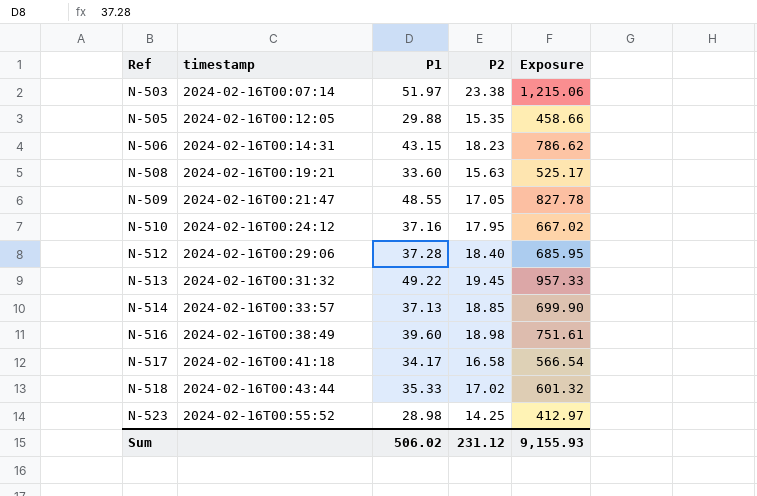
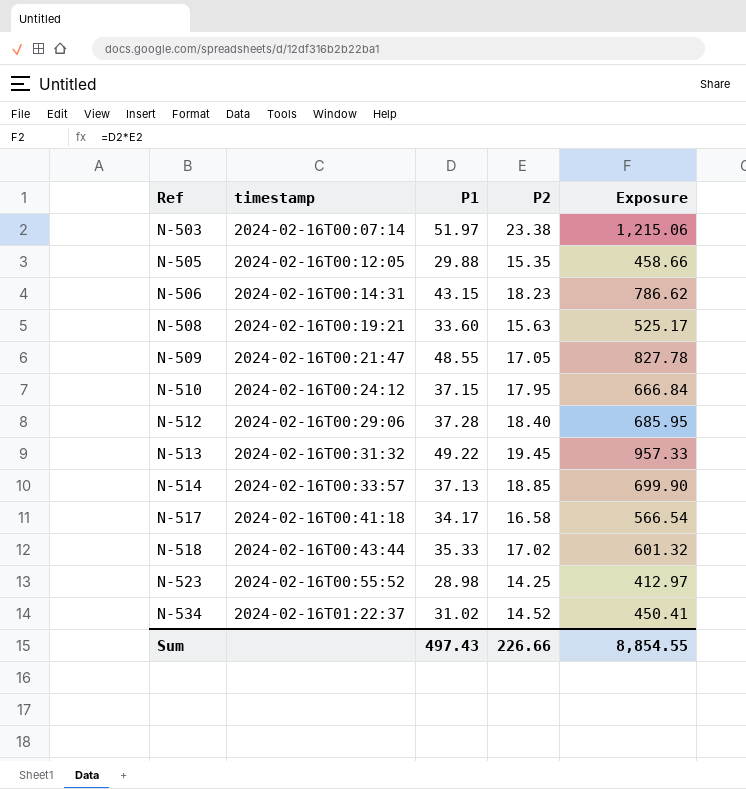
row N-516: 2024-02-16T00:38:49 | 39.60 | 18.98 | 751.61 -> none
N-510 | P1: 37.16 -> 37.15
N-510 | Exposure: 667.02 -> 666.84
row N-534: none -> 2024-02-16T01:22:37 | 31.02 | 14.52 | 450.41
Sum | P1: 506.02 -> 497.43
Sum | P2: 231.12 -> 226.66
Sum | Exposure: 9,155.93 -> 8,854.55

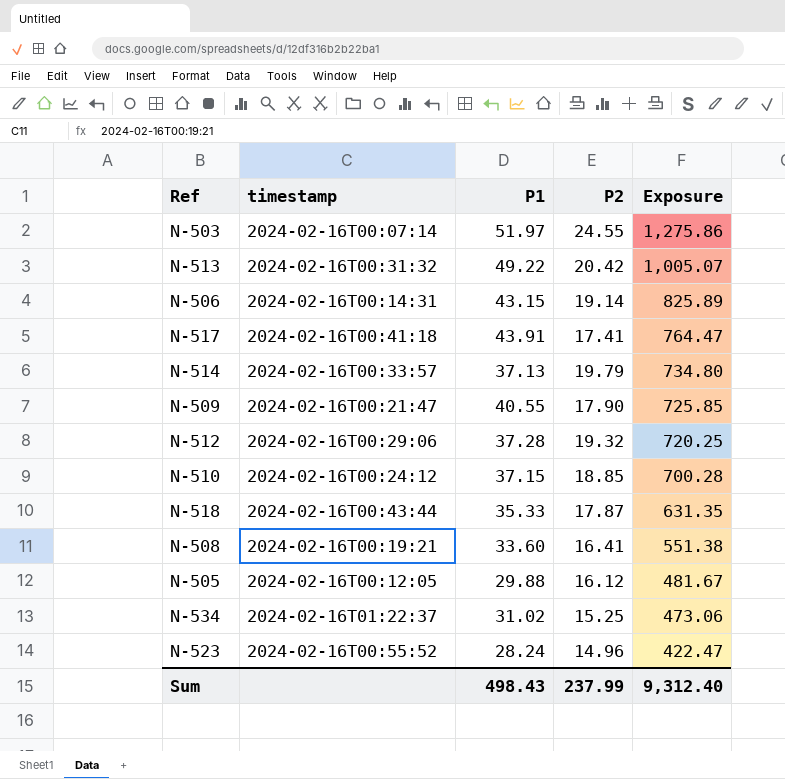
row order: Ref ascending -> Exposure descending
N-503 | P2: 23.38 -> 24.55
N-503 | Exposure: 1,215.06 -> 1,275.86
N-513 | P2: 19.45 -> 20.42
N-513 | Exposure: 957.33 -> 1,005.07
N-506 | P2: 18.23 -> 19.14
N-506 | Exposure: 786.62 -> 825.89
N-517 | P1: 34.17 -> 43.91
N-517 | P2: 16.58 -> 17.41
N-517 | Exposure: 566.54 -> 764.47
N-514 | P2: 18.85 -> 19.79
N-514 | Exposure: 699.90 -> 734.80
N-509 | P1: 48.55 -> 40.55
N-509 | P2: 17.05 -> 17.90
N-509 | Exposure: 827.78 -> 725.85
N-512 | P2: 18.40 -> 19.32
N-512 | Exposure: 685.95 -> 720.25
N-510 | P2: 17.95 -> 18.85
N-510 | Exposure: 666.84 -> 700.28
N-518 | P2: 17.02 -> 17.87
N-518 | Exposure: 601.32 -> 631.35
N-508 | P2: 15.63 -> 16.41
N-508 | Exposure: 525.17 -> 551.38
N-505 | P2: 15.35 -> 16.12
N-505 | Exposure: 458.66 -> 481.67
N-534 | P2: 14.52 -> 15.25
N-534 | Exposure: 450.41 -> 473.06
N-523 | P1: 28.98 -> 28.24
N-523 | P2: 14.25 -> 14.96
N-523 | Exposure: 412.97 -> 422.47
Sum | P1: 497.43 -> 498.43
Sum | P2: 226.66 -> 237.99
Sum | Exposure: 8,854.55 -> 9,312.40

